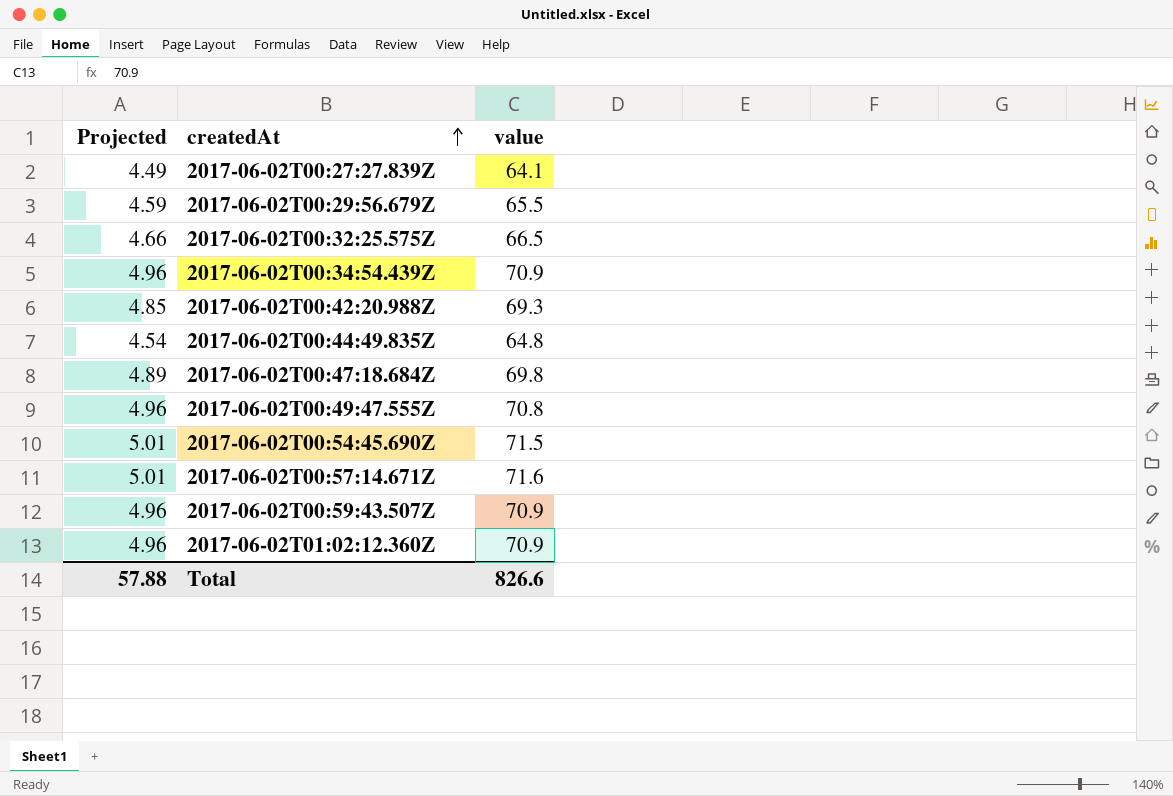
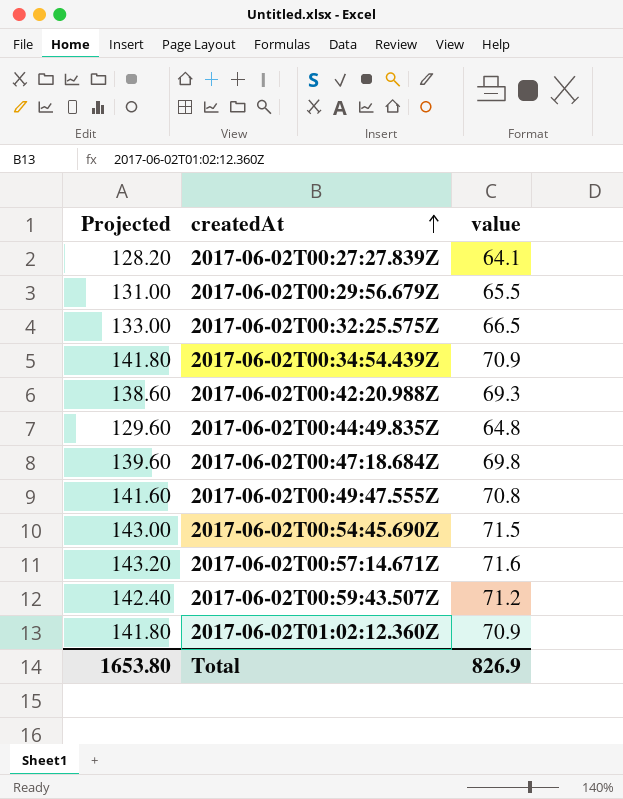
column Projected | formula: [value] * 0.07 -> [value] * 2
2017-06-02T00:59:43.507Z | value: 70.9 -> 71.2
Total | Projected: 57.88 -> 1653.80
Total | value: 826.6 -> 826.9

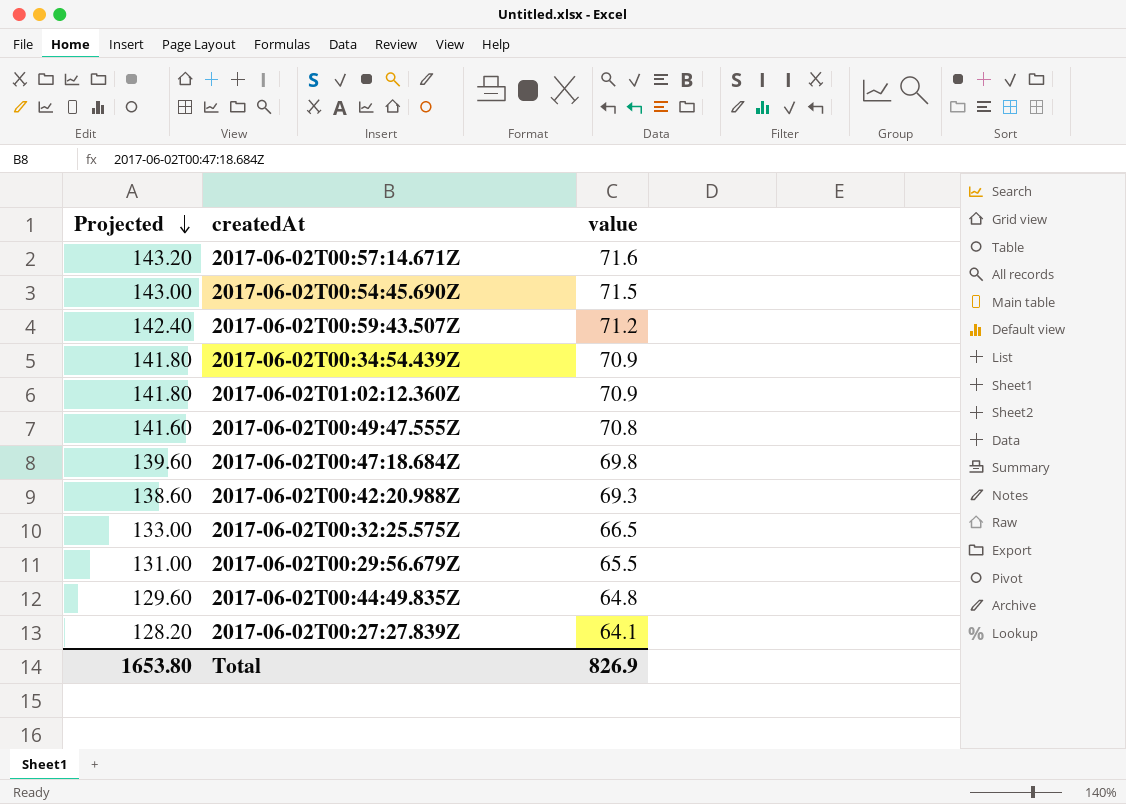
row order: createdAt ascending -> Projected descending

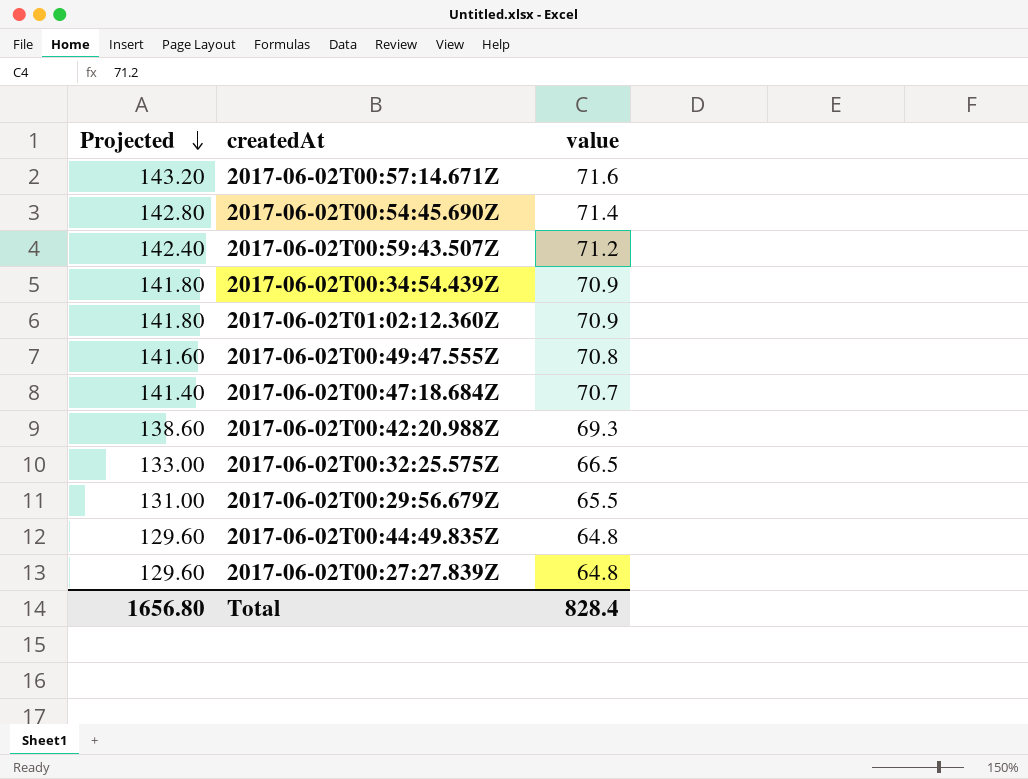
2017-06-02T00:54:45.690Z | Projected: 143.00 -> 142.80
2017-06-02T00:54:45.690Z | value: 71.5 -> 71.4
2017-06-02T00:47:18.684Z | Projected: 139.60 -> 141.40
2017-06-02T00:47:18.684Z | value: 69.8 -> 70.7
2017-06-02T00:27:27.839Z | Projected: 128.20 -> 129.60
2017-06-02T00:27:27.839Z | value: 64.1 -> 64.8
Total | Projected: 1653.80 -> 1656.80
Total | value: 826.9 -> 828.4

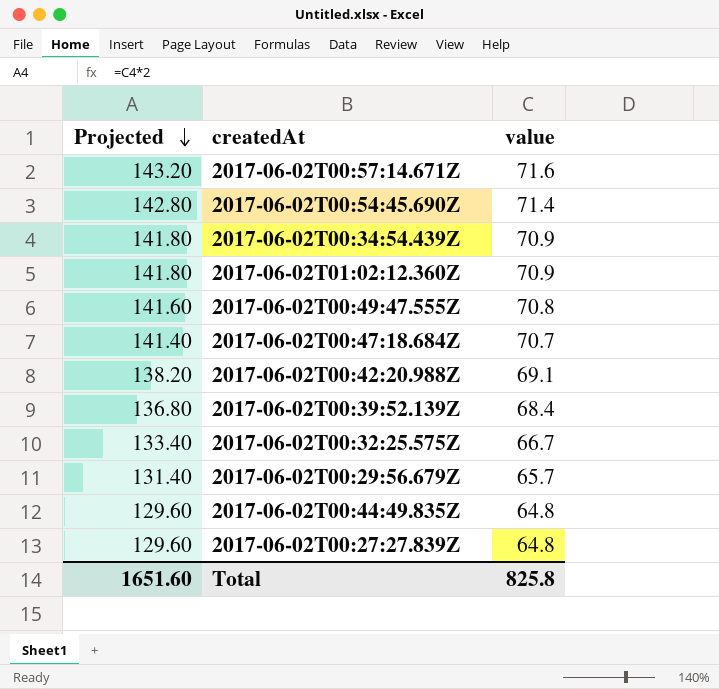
row 2017-06-02T00:59:43.507Z: 142.40 | 71.2 -> none
2017-06-02T00:42:20.988Z | Projected: 138.60 -> 138.20
2017-06-02T00:42:20.988Z | value: 69.3 -> 69.1
row 2017-06-02T00:39:52.139Z: none -> 136.80 | 68.4
2017-06-02T00:32:25.575Z | Projected: 133.00 -> 133.40
2017-06-02T00:32:25.575Z | value: 66.5 -> 66.7
2017-06-02T00:29:56.679Z | Projected: 131.00 -> 131.40
2017-06-02T00:29:56.679Z | value: 65.5 -> 65.7
Total | Projected: 1656.80 -> 1651.60
Total | value: 828.4 -> 825.8

